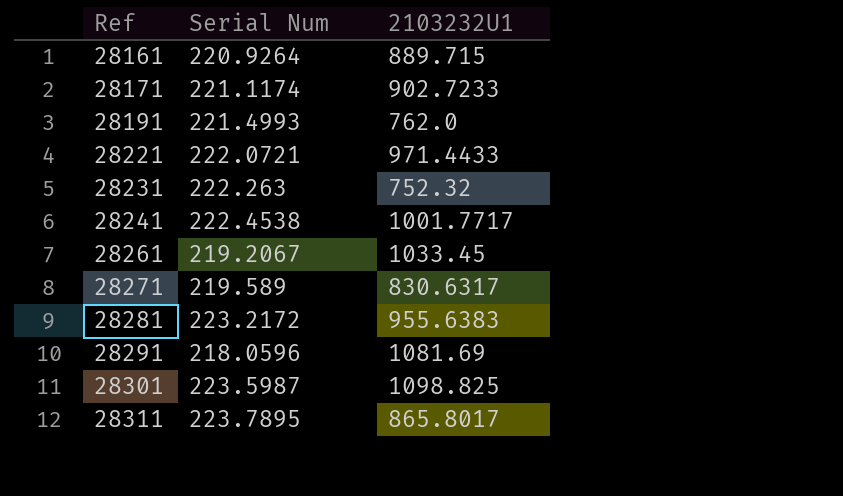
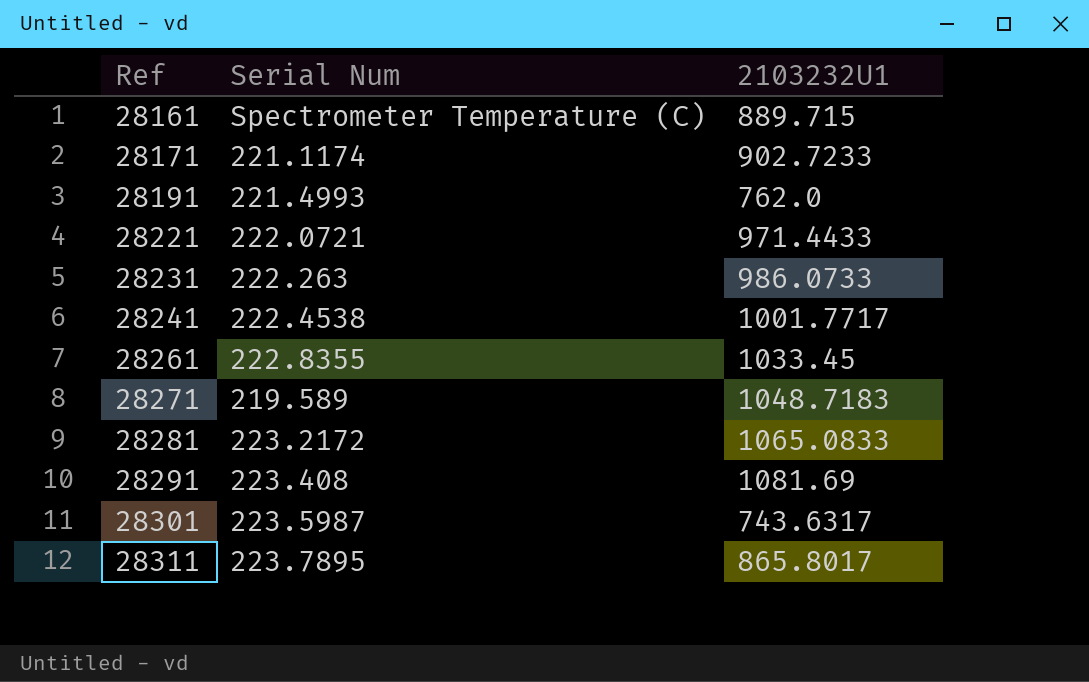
28161 | Serial Num: 220.9264 -> Spectrometer Temperature (C)
28231 | 2103232U1: 752.32 -> 986.0733
28261 | Serial Num: 219.2067 -> 222.8355
28271 | 2103232U1: 830.6317 -> 1048.7183
28281 | 2103232U1: 955.6383 -> 1065.0833
28291 | Serial Num: 218.0596 -> 223.408
28301 | 2103232U1: 1098.825 -> 743.6317

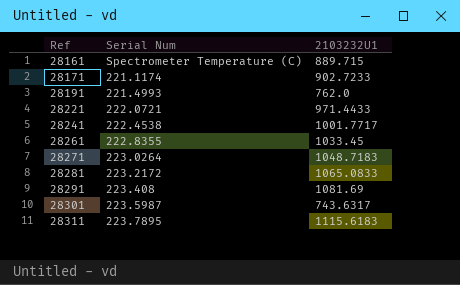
row 28231: 222.263 | 986.0733 -> none
28271 | Serial Num: 219.589 -> 223.0264
28311 | 2103232U1: 865.8017 -> 1115.6183

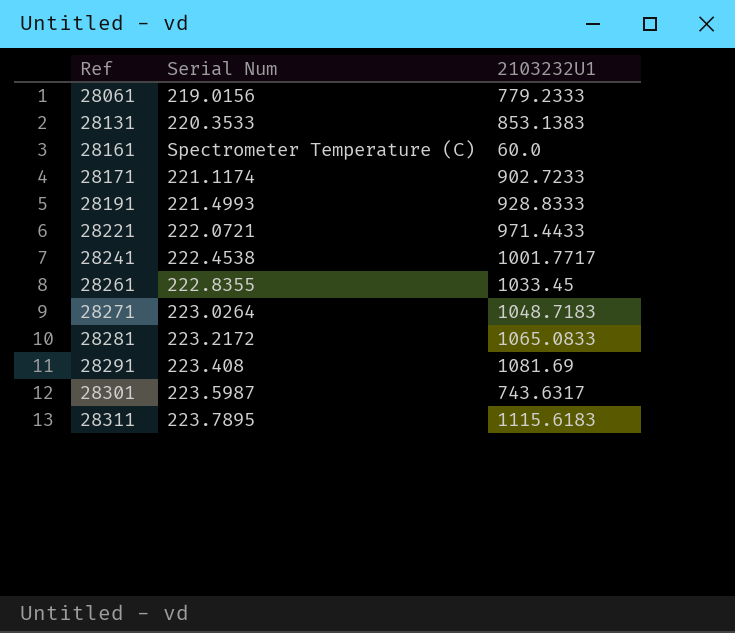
row 28061: none -> 219.0156 | 779.2333
row 28131: none -> 220.3533 | 853.1383
28161 | 2103232U1: 889.715 -> 60.0
28191 | 2103232U1: 762.0 -> 928.8333

